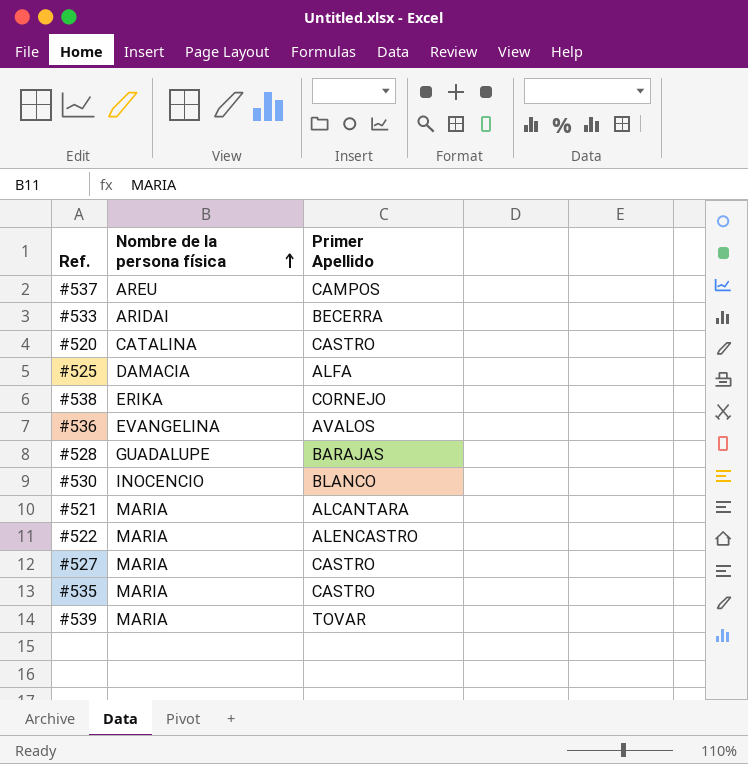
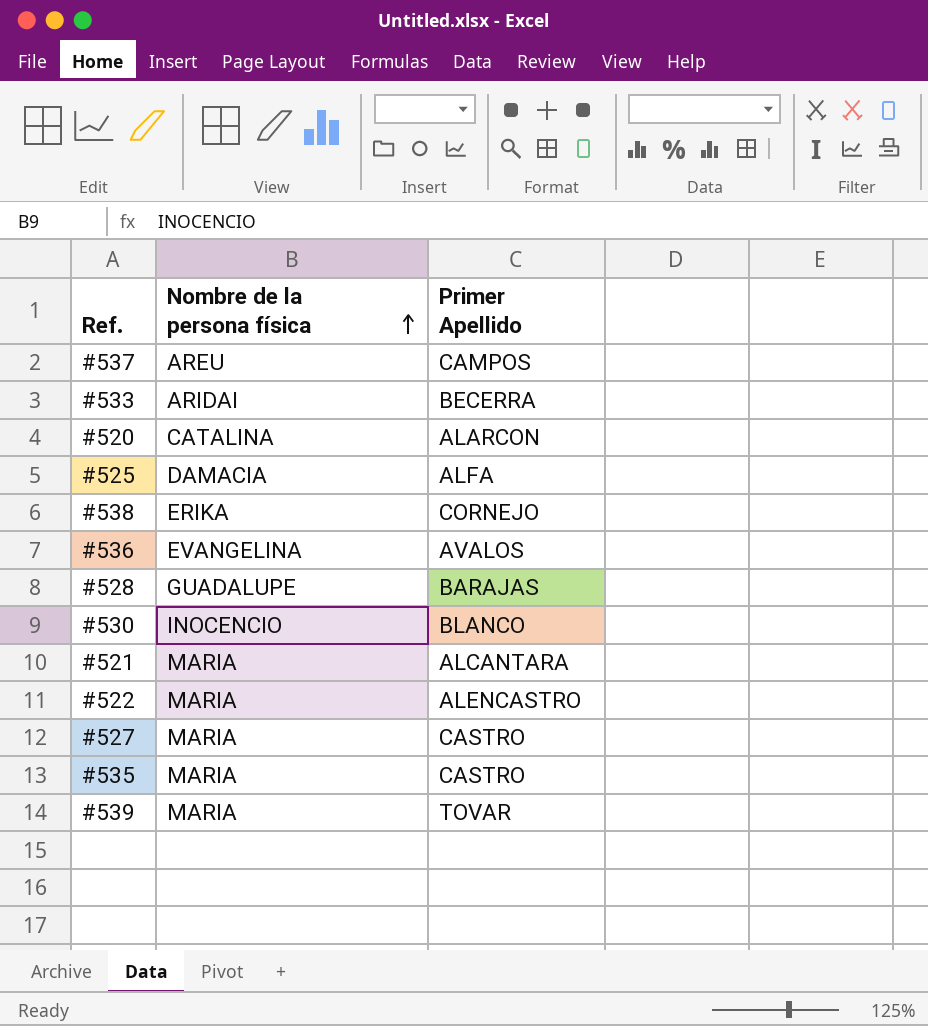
#520 | Primer Apellido: CASTRO -> ALARCON

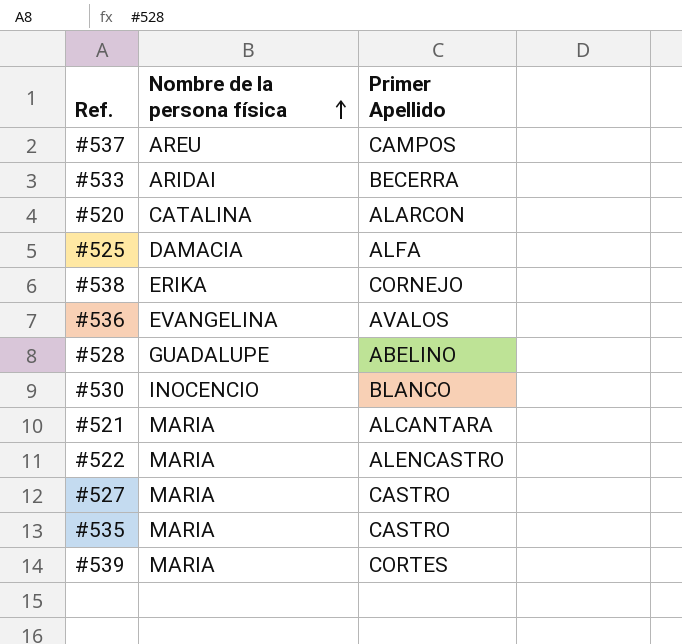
#528 | Primer Apellido: BARAJAS -> ABELINO
#539 | Primer Apellido: TOVAR -> CORTES

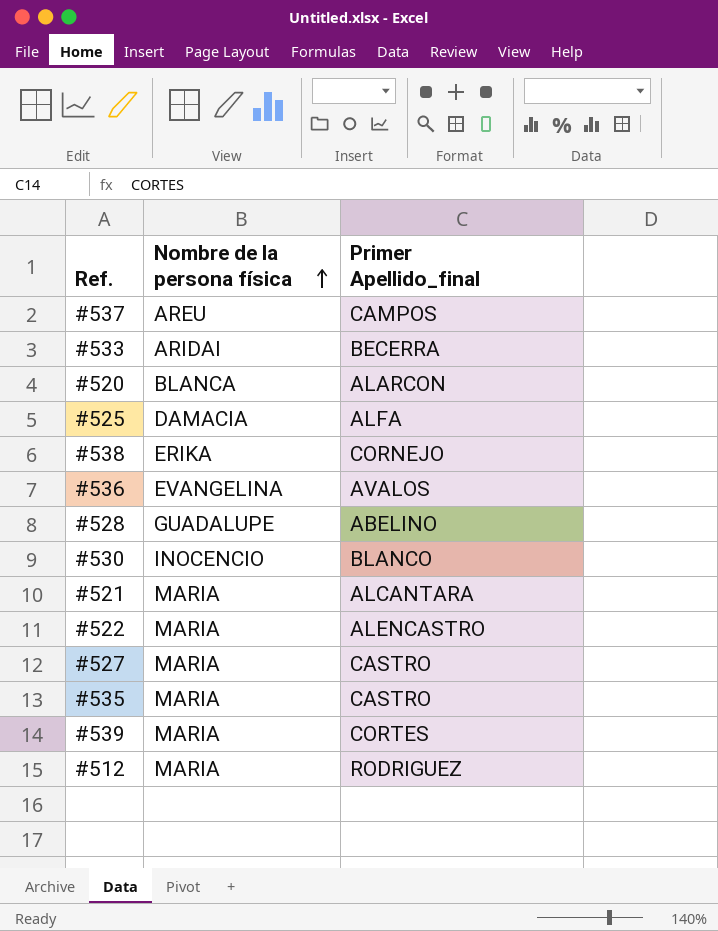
column name: Primer Apellido -> Primer Apellido_final
#520 | Nombre de la persona física: CATALINA -> BLANCA
row #512: none -> MARIA | RODRIGUEZ

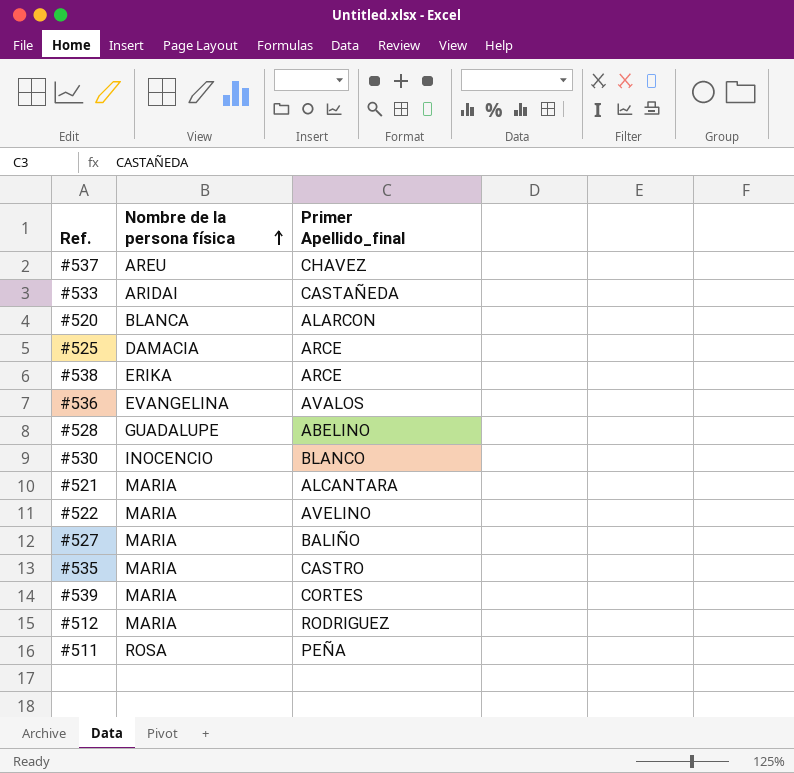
#537 | Primer Apellido_final: CAMPOS -> CHAVEZ
#533 | Primer Apellido_final: BECERRA -> CASTAÑEDA
#525 | Primer Apellido_final: ALFA -> ARCE
#538 | Primer Apellido_final: CORNEJO -> ARCE
#522 | Primer Apellido_final: ALENCASTRO -> AVELINO
#527 | Primer Apellido_final: CASTRO -> BALIÑO
row #511: none -> ROSA | PEÑA

